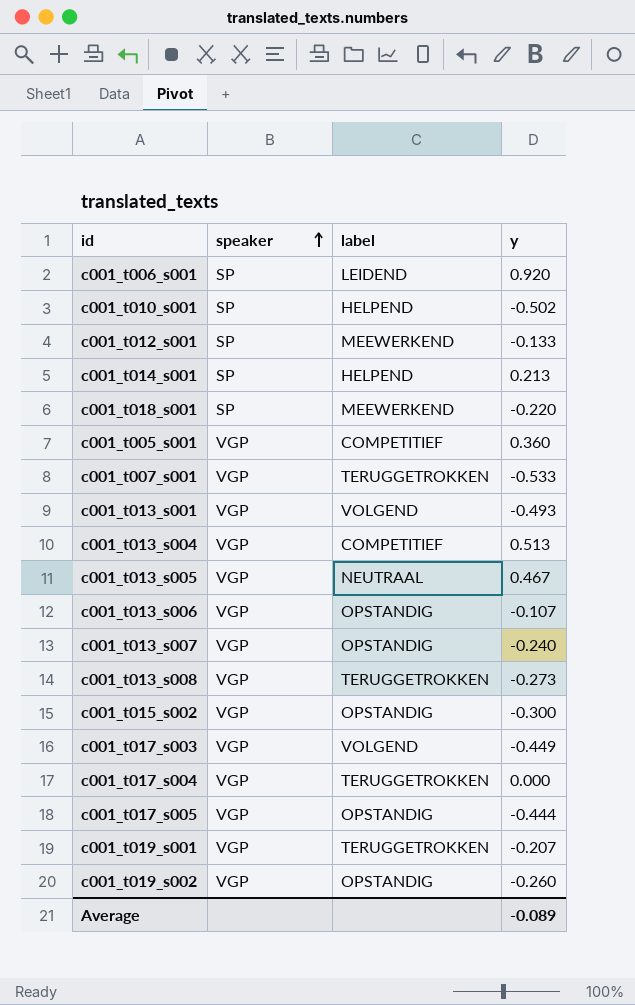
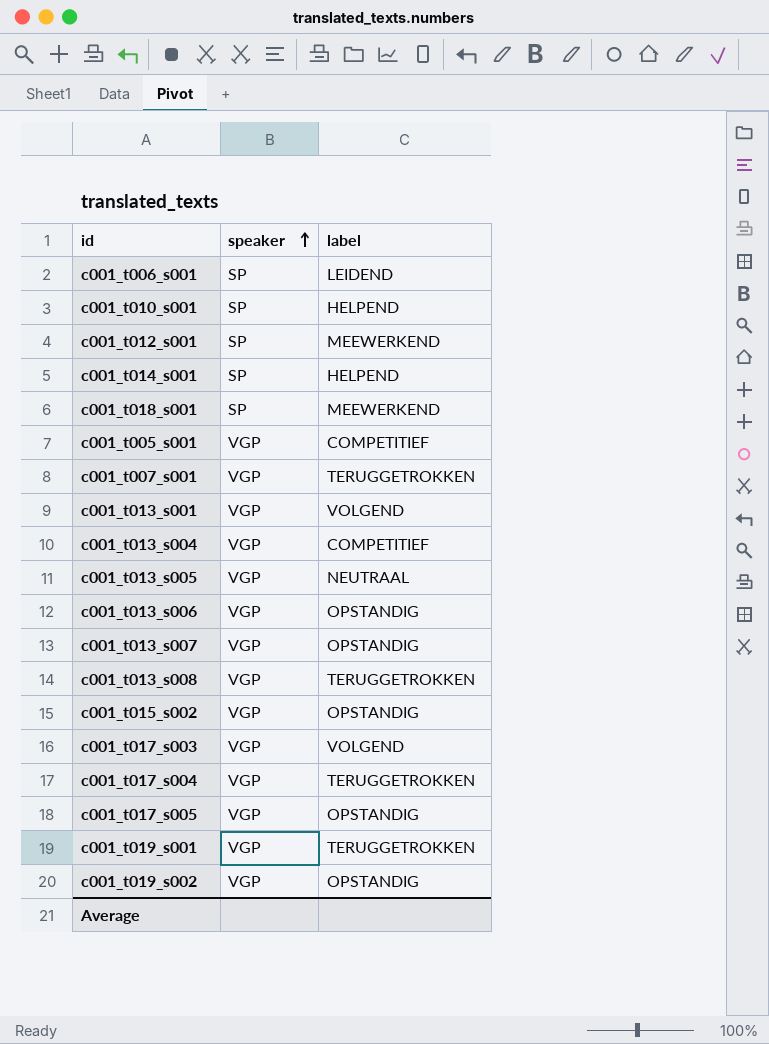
column y | position: 4 -> none

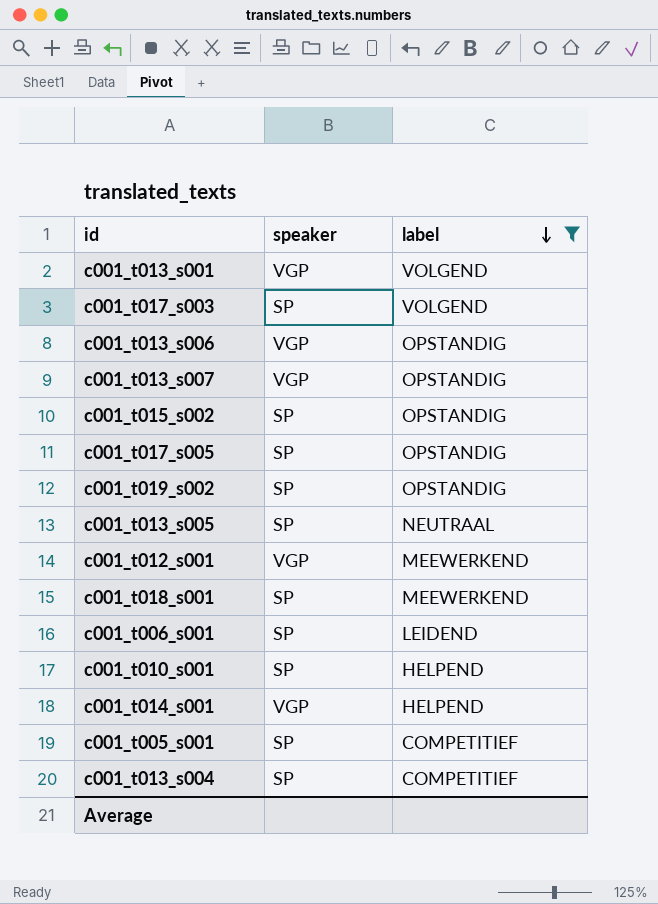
filter: none -> label != TERUGGETROKKEN
row order: speaker ascending -> label descending
c001_t017_s003 | speaker: VGP -> SP
c001_t015_s002 | speaker: VGP -> SP
c001_t017_s005 | speaker: VGP -> SP
c001_t019_s002 | speaker: VGP -> SP
c001_t013_s005 | speaker: VGP -> SP
c001_t012_s001 | speaker: SP -> VGP
c001_t014_s001 | speaker: SP -> VGP
c001_t005_s001 | speaker: VGP -> SP
c001_t013_s004 | speaker: VGP -> SP

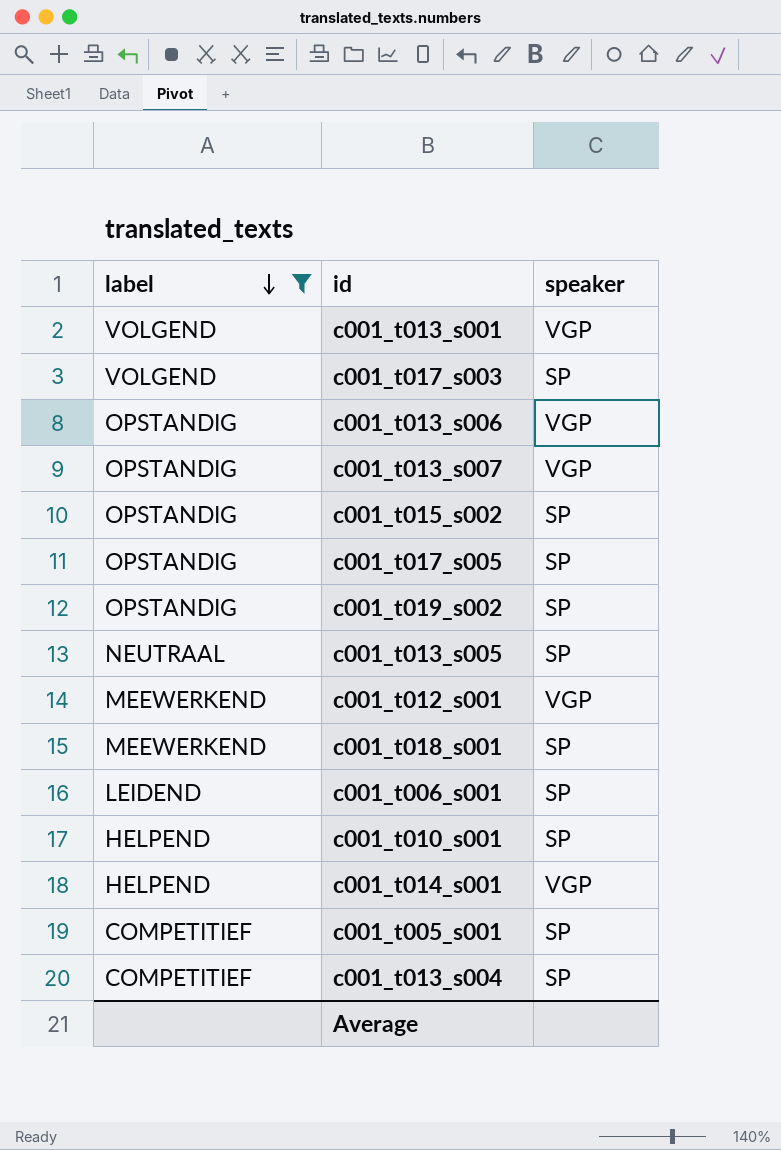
column label | position: 3 -> 1

